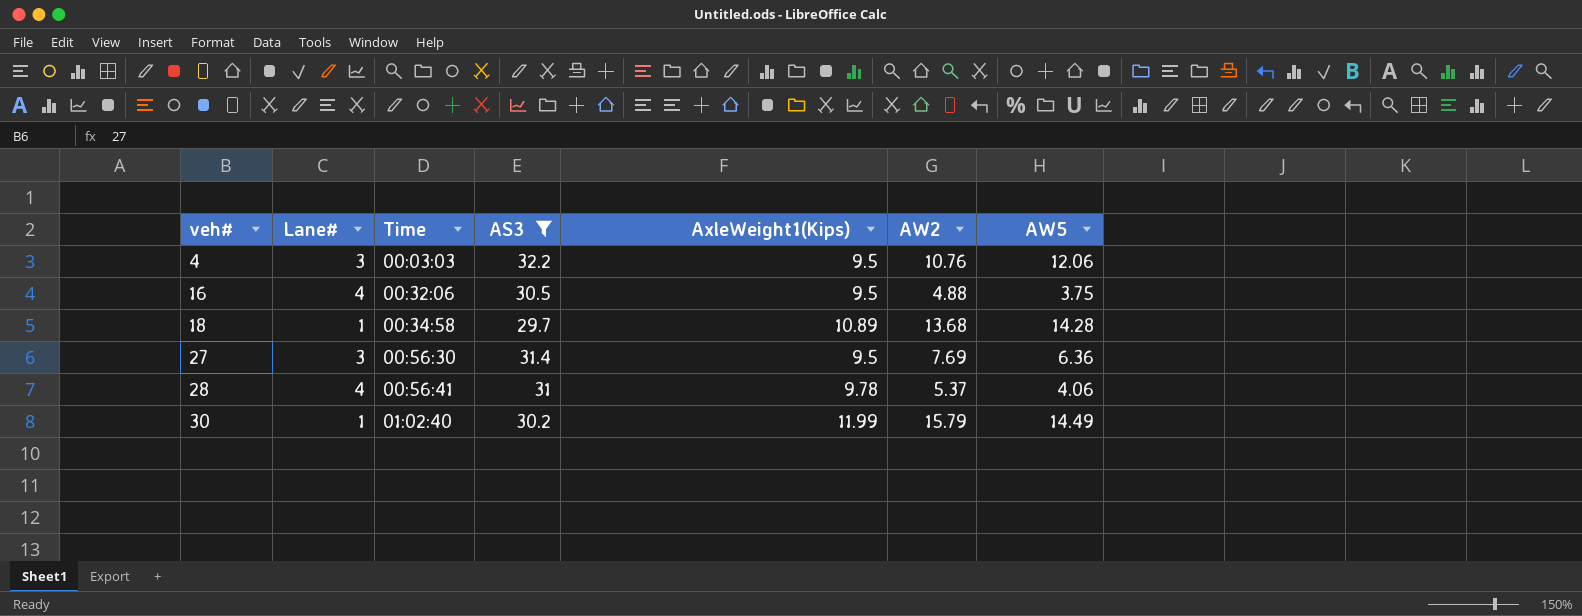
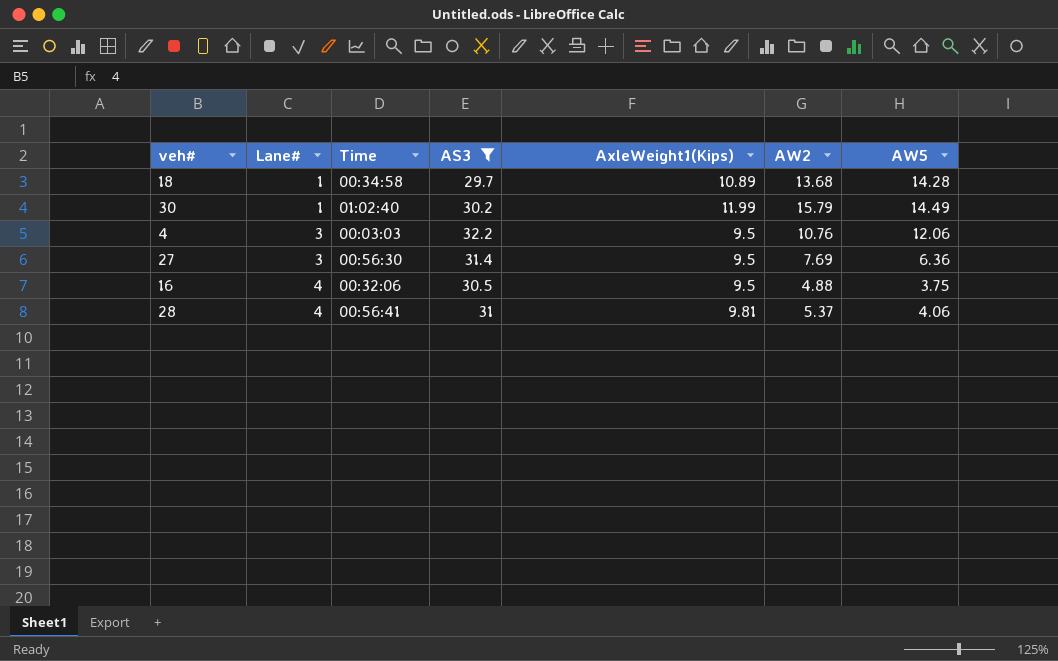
row order: veh# ascending -> Lane# ascending
28 | AxleWeight1(Kips): 9.78 -> 9.81

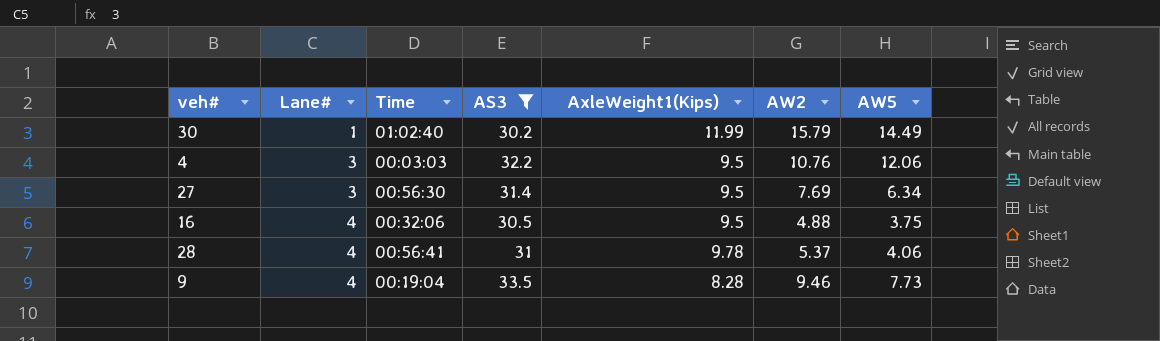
row 18: 1 | 00:34:58 | 29.7 | 10.89 | 13.68 | 14.28 -> none
27 | AW5: 6.36 -> 6.34
28 | AxleWeight1(Kips): 9.81 -> 9.78
row 9: none -> 4 | 00:19:04 | 33.5 | 8.28 | 9.46 | 7.73

